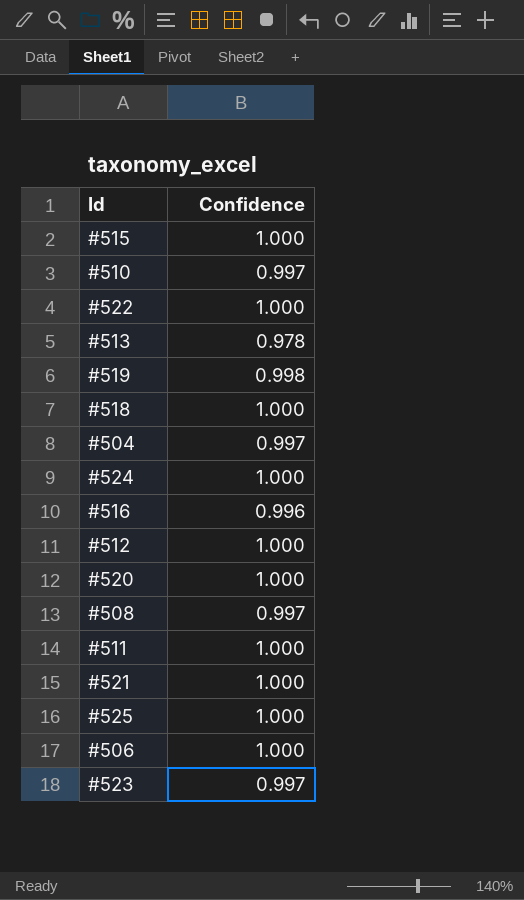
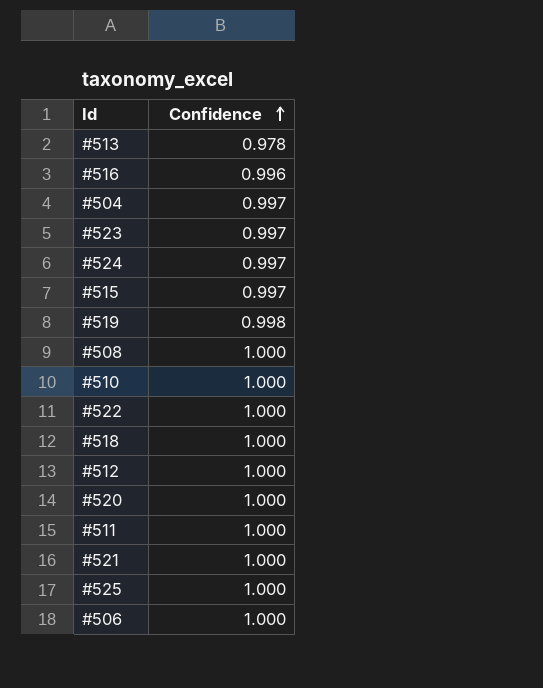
row order: none -> Confidence ascending
#524 | Confidence: 1.000 -> 0.997
#515 | Confidence: 1.000 -> 0.997
#508 | Confidence: 0.997 -> 1.000
#510 | Confidence: 0.997 -> 1.000

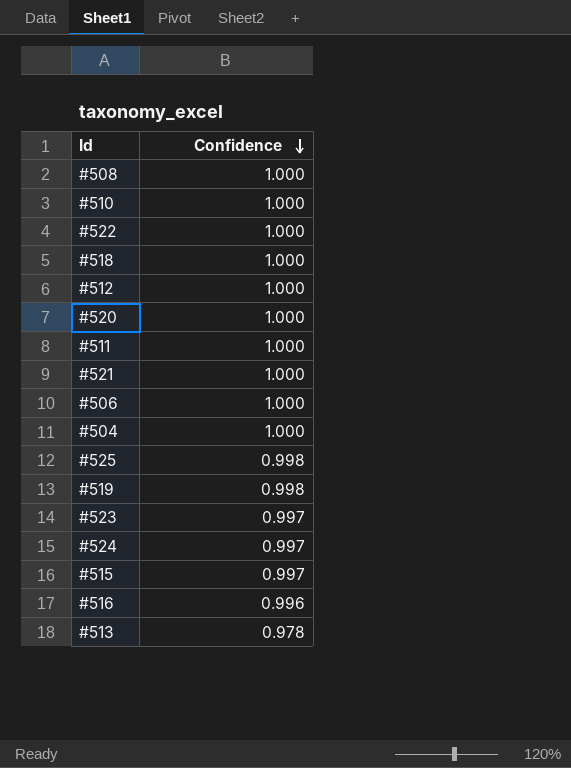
row order: Confidence ascending -> Confidence descending
#504 | Confidence: 0.997 -> 1.000
#525 | Confidence: 1.000 -> 0.998

